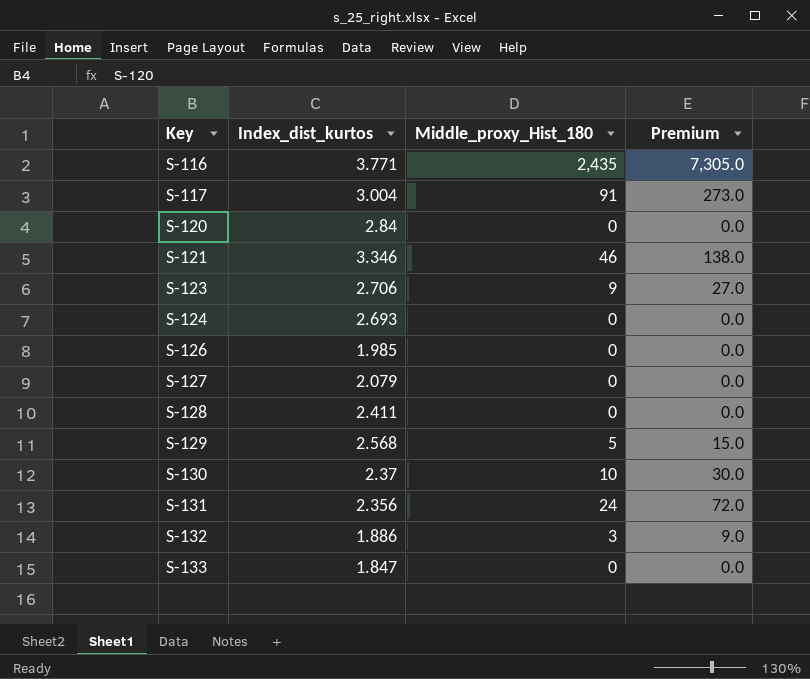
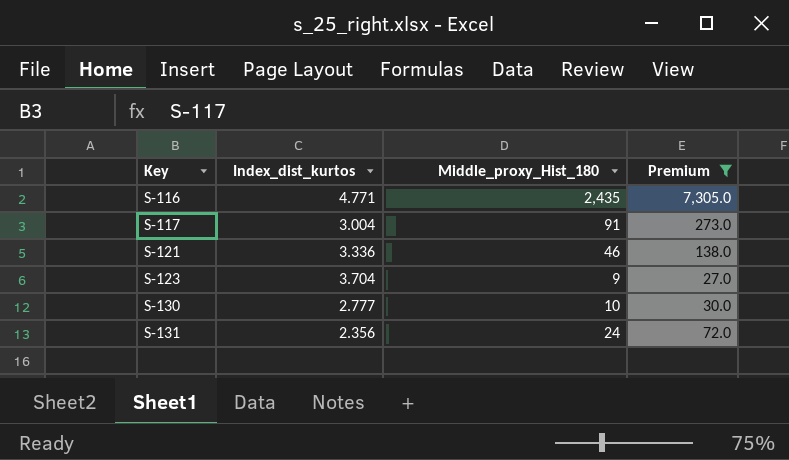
filter: none -> Premium >= 27.0
S-116 | Index_dist_kurtos: 3.771 -> 4.771
S-121 | Index_dist_kurtos: 3.346 -> 3.336
S-123 | Index_dist_kurtos: 2.706 -> 3.704
S-130 | Index_dist_kurtos: 2.37 -> 2.777

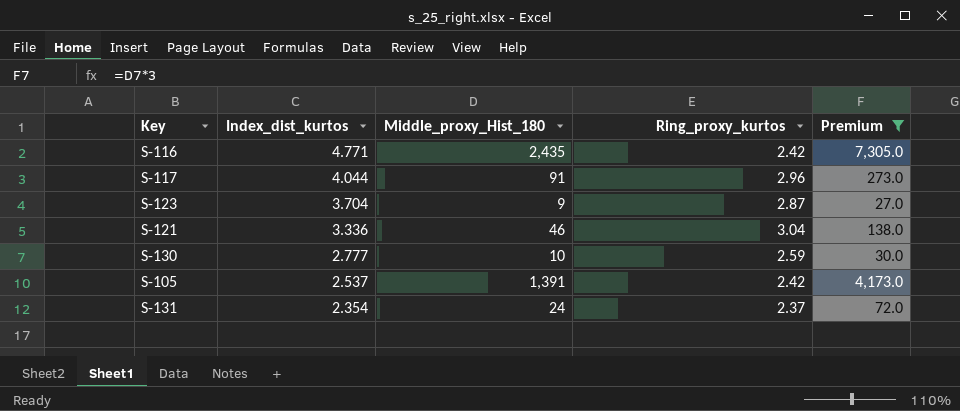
row order: Key ascending -> Index_dist_kurtos descending
column Ring_proxy_kurtos | position: none -> 4
S-117 | Index_dist_kurtos: 3.004 -> 4.044
row S-105: none -> 2.537 | 1,391 | 2.42 | 4,173.0
S-131 | Index_dist_kurtos: 2.356 -> 2.354

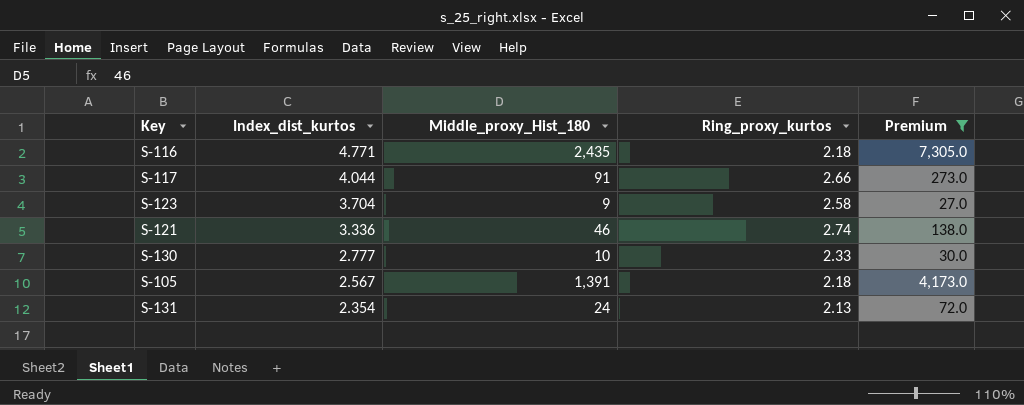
S-116 | Ring_proxy_kurtos: 2.42 -> 2.18
S-117 | Ring_proxy_kurtos: 2.96 -> 2.66
S-123 | Ring_proxy_kurtos: 2.87 -> 2.58
S-121 | Ring_proxy_kurtos: 3.04 -> 2.74
S-130 | Ring_proxy_kurtos: 2.59 -> 2.33
S-105 | Index_dist_kurtos: 2.537 -> 2.567
S-105 | Ring_proxy_kurtos: 2.42 -> 2.18
S-131 | Ring_proxy_kurtos: 2.37 -> 2.13

